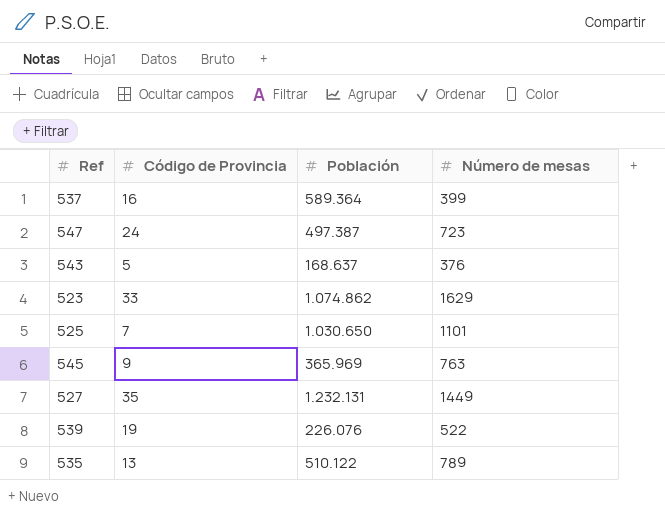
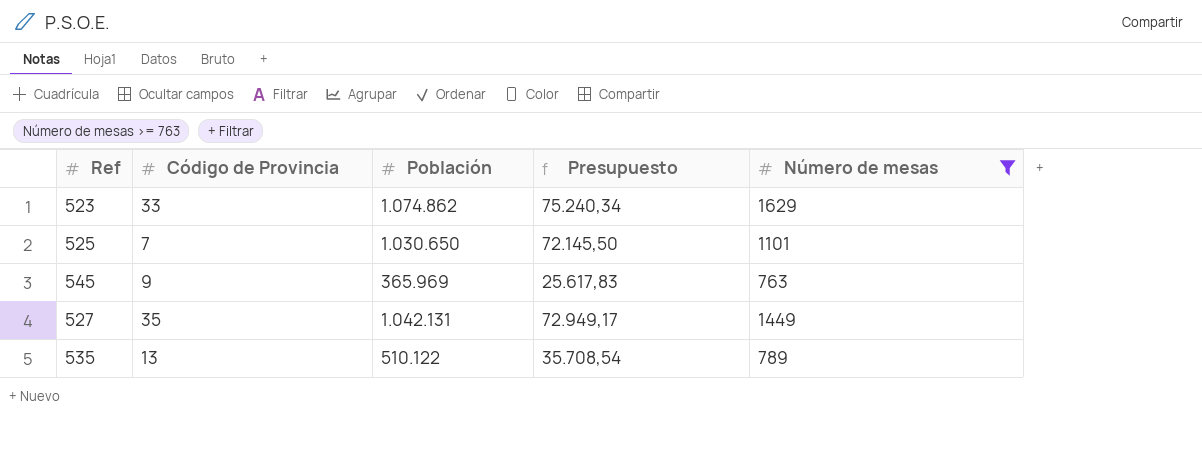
filter: none -> Número de mesas >= 763
column Presupuesto | formula: none -> [Población] * 0,07
527 | Población: 1.232.131 -> 1.042.131

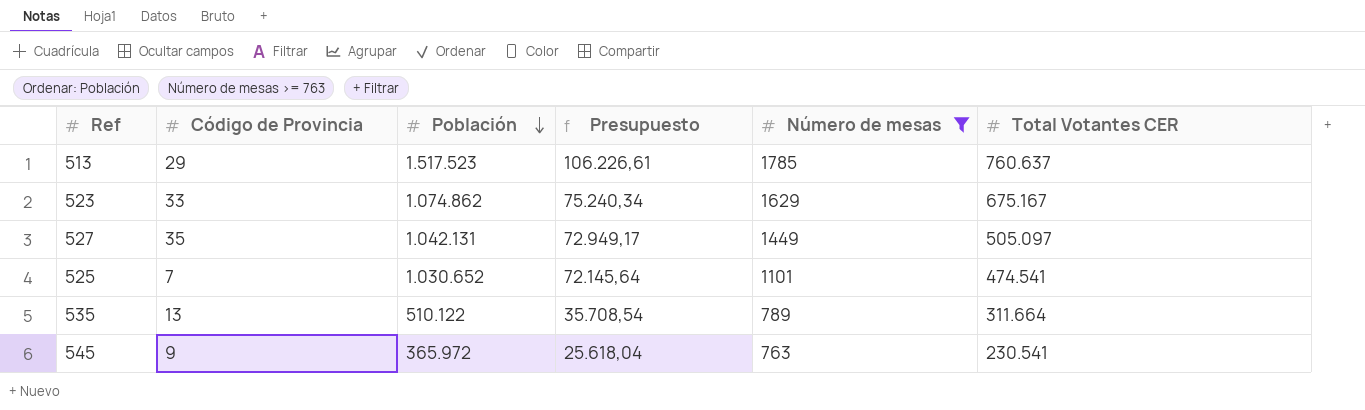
row order: none -> Población descending
column Total Votantes CER | position: none -> 6
row 513: none -> 29 | 1.517.523 | 106.226,61 | 1785 | 760.637
525 | Población: 1.030.650 -> 1.030.652
525 | Presupuesto: 72.145,50 -> 72.145,64
545 | Población: 365.969 -> 365.972
545 | Presupuesto: 25.617,83 -> 25.618,04

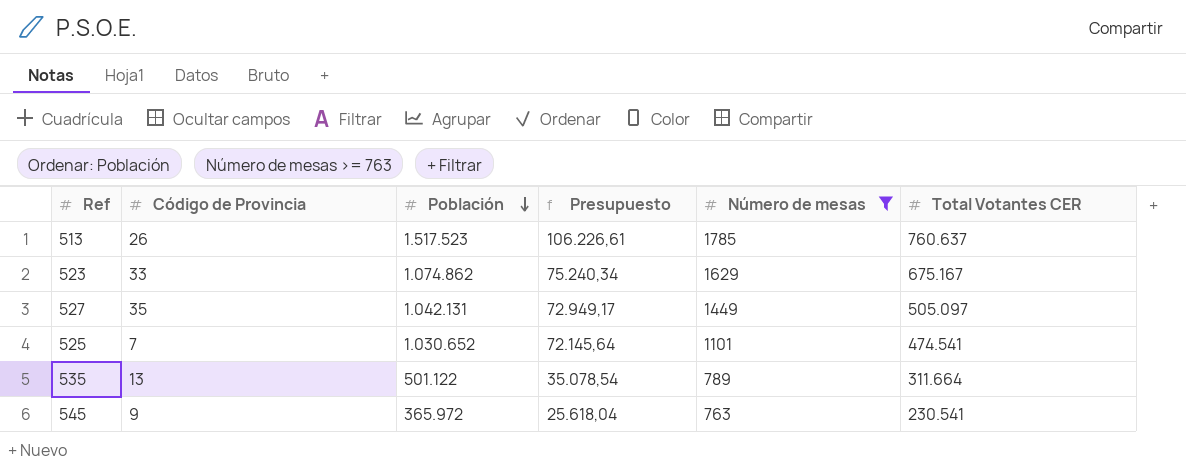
513 | Código de Provincia: 29 -> 26
535 | Población: 510.122 -> 501.122
535 | Presupuesto: 35.708,54 -> 35.078,54

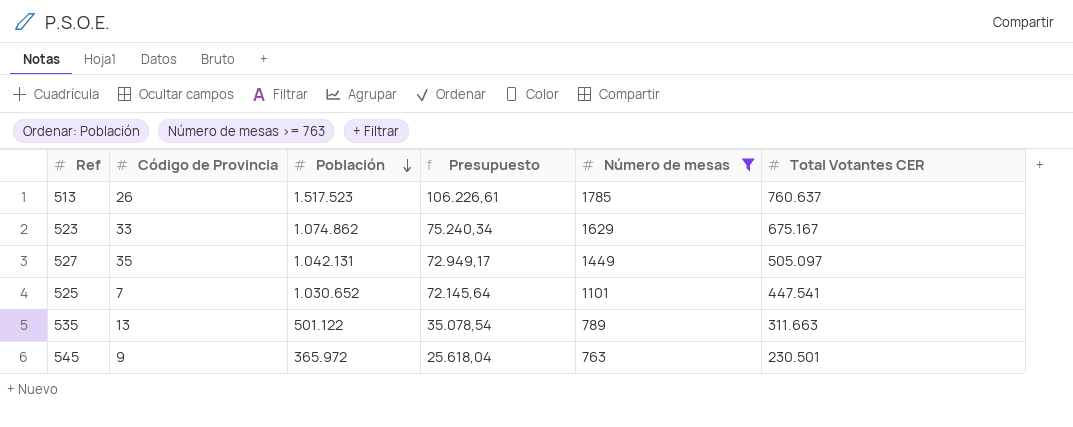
525 | Total Votantes CER: 474.541 -> 447.541
535 | Total Votantes CER: 311.664 -> 311.663
545 | Total Votantes CER: 230.541 -> 230.501

